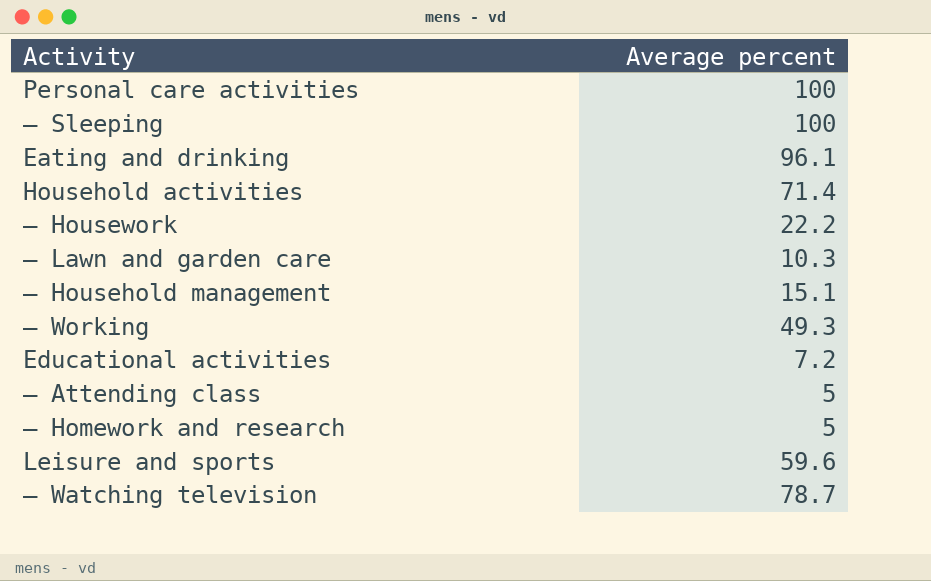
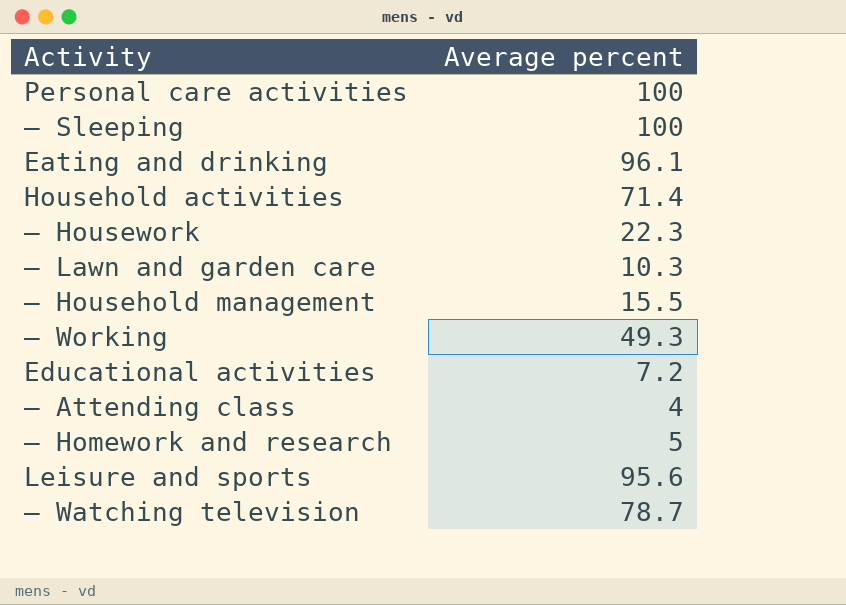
– Housework | Average percent: 22.2 -> 22.3
– Household management | Average percent: 15.1 -> 15.5
– Attending class | Average percent: 5 -> 4
Leisure and sports | Average percent: 59.6 -> 95.6

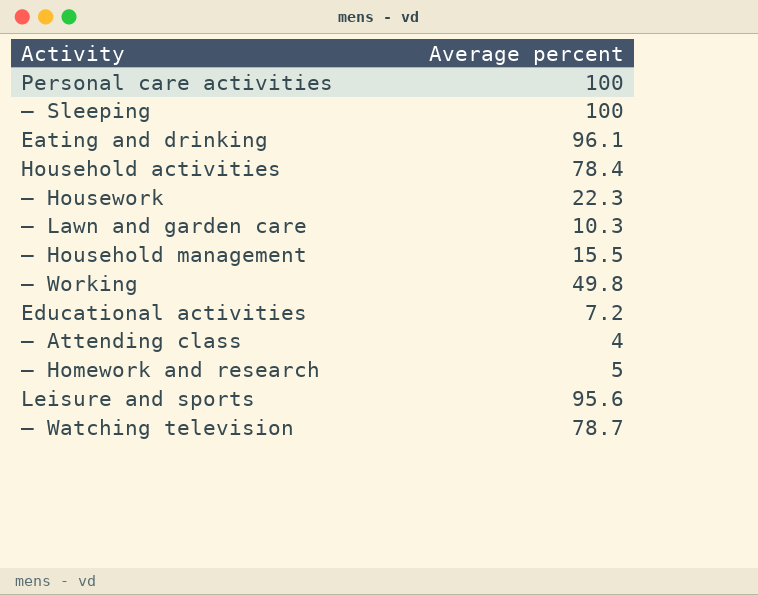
Household activities | Average percent: 71.4 -> 78.4
– Working | Average percent: 49.3 -> 49.8

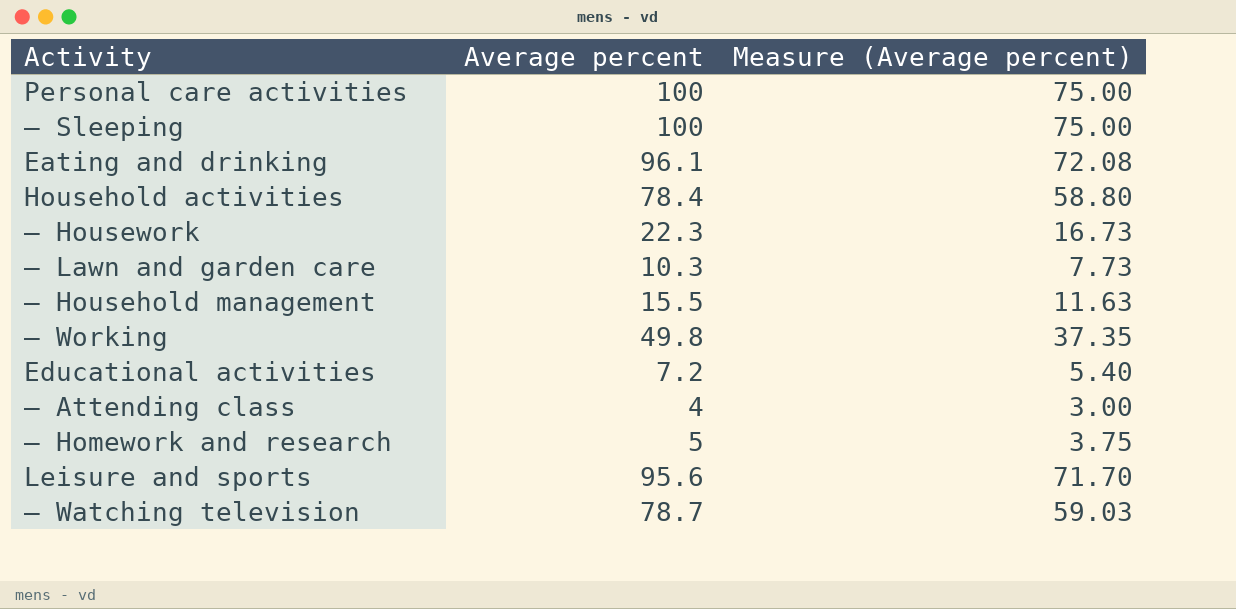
column Measure (Average percent) | formula: none -> [Average percent] * 0.75

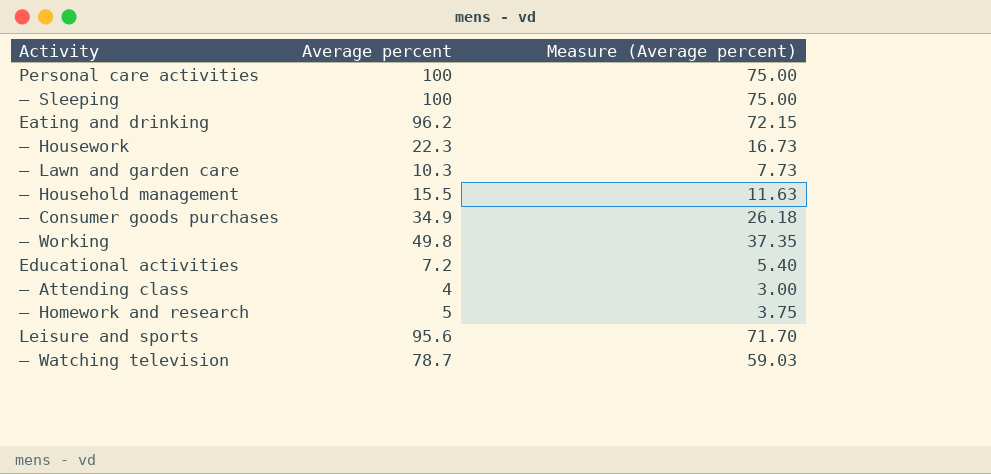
row Household activities: 78.4 | 58.80 -> none
Eating and drinking | Average percent: 96.1 -> 96.2
Eating and drinking | Measure (Average percent): 72.08 -> 72.15
row – Consumer goods purchases: none -> 34.9 | 26.18

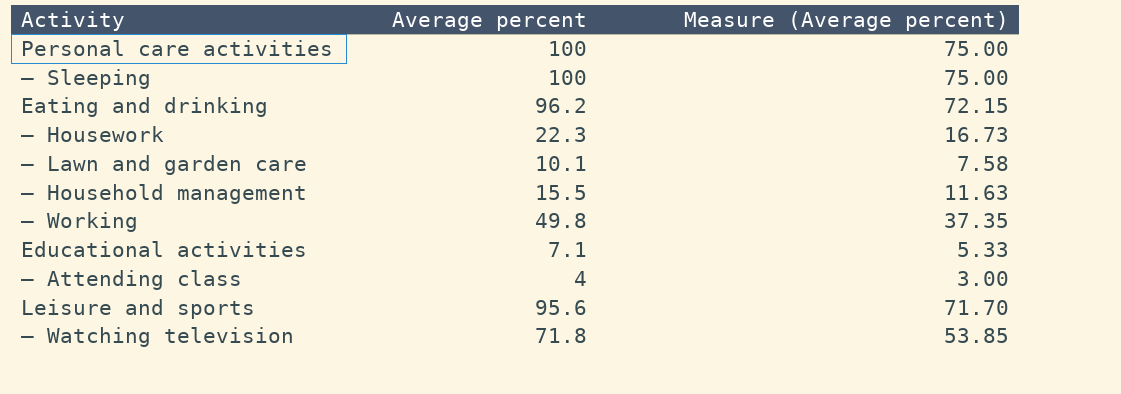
row – Consumer goods purchases: 34.9 | 26.18 -> none
row – Homework and research: 5 | 3.75 -> none
– Lawn and garden care | Average percent: 10.3 -> 10.1
– Lawn and garden care | Measure (Average percent): 7.73 -> 7.58
Educational activities | Average percent: 7.2 -> 7.1
Educational activities | Measure (Average percent): 5.40 -> 5.33
– Watching television | Average percent: 78.7 -> 71.8
– Watching television | Measure (Average percent): 59.03 -> 53.85

